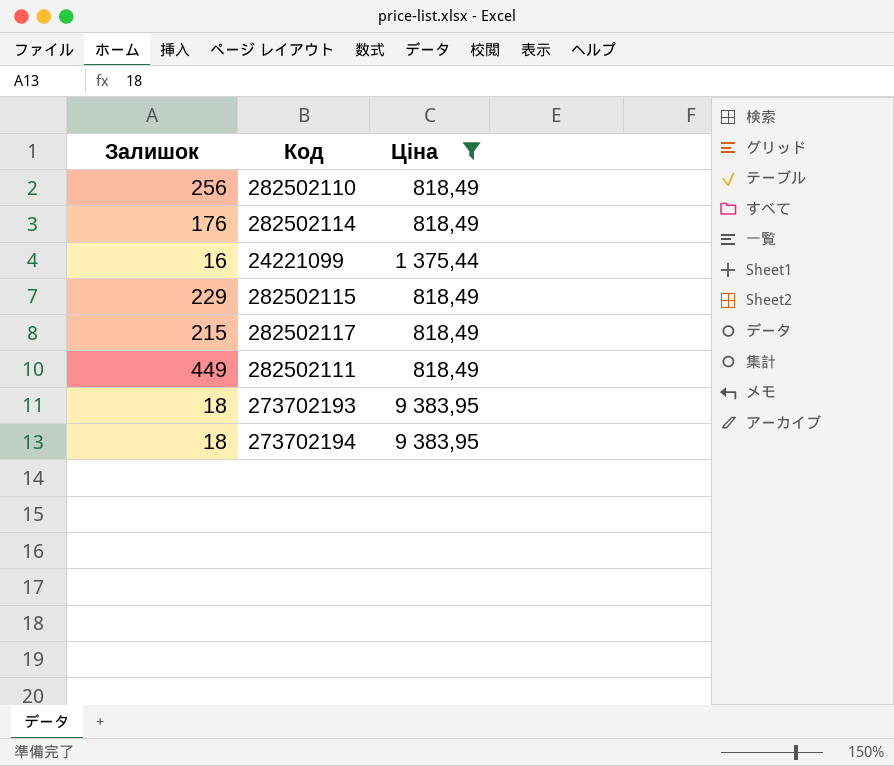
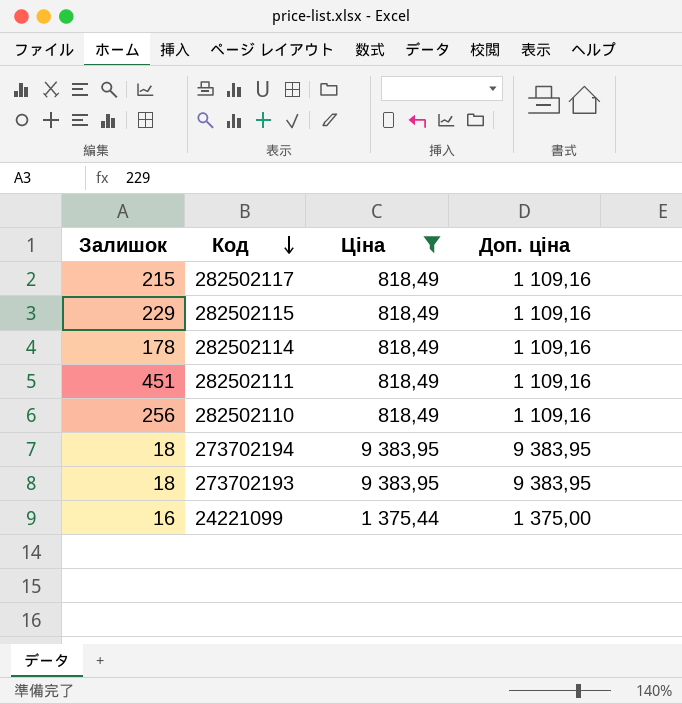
row order: none -> Код descending
column Доп. ціна | position: none -> 4
282502114 | Залишок: 176 -> 178
282502111 | Залишок: 449 -> 451

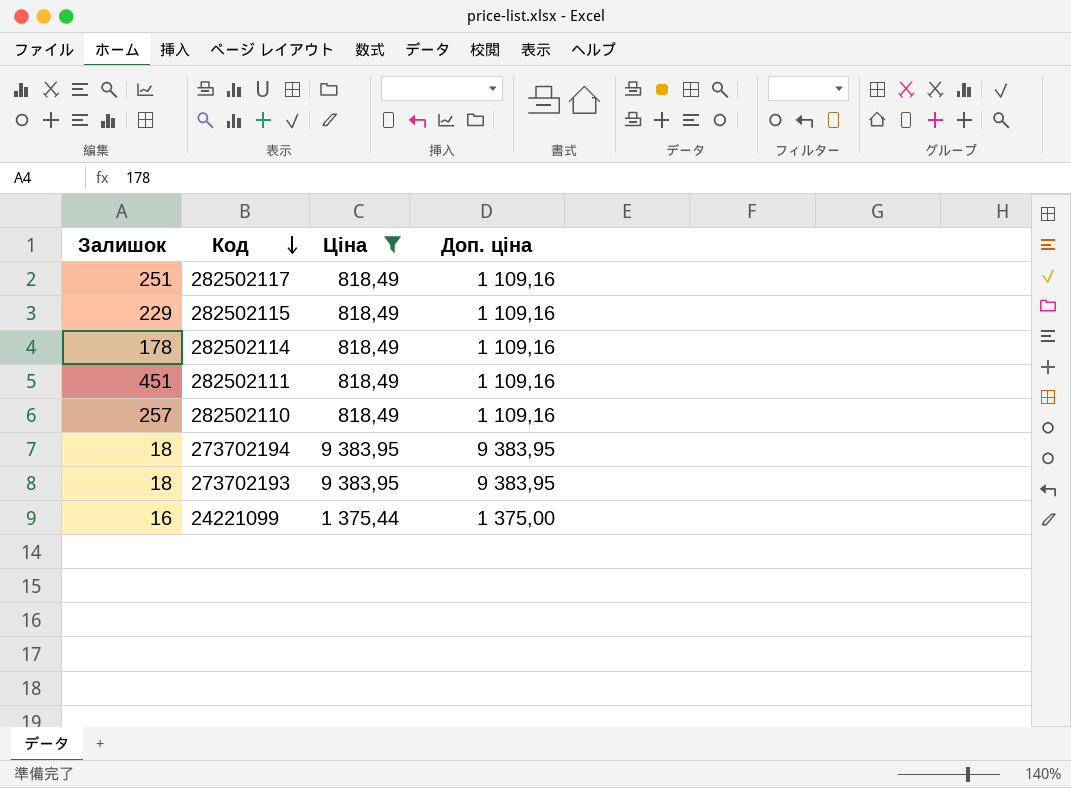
282502117 | Залишок: 215 -> 251
282502110 | Залишок: 256 -> 257

